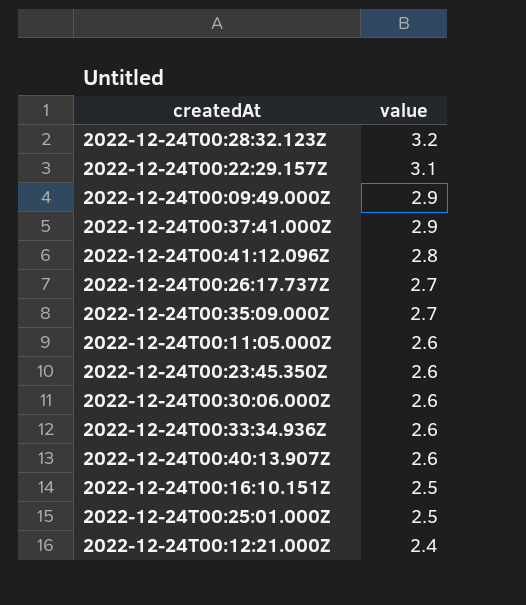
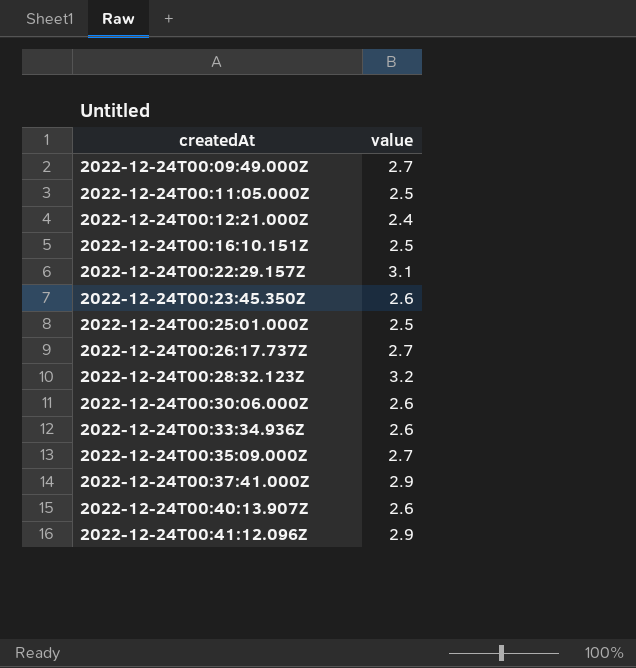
row order: value descending -> createdAt ascending
2022-12-24T00:09:49.000Z | value: 2.9 -> 2.7
2022-12-24T00:11:05.000Z | value: 2.6 -> 2.5
2022-12-24T00:41:12.096Z | value: 2.8 -> 2.9

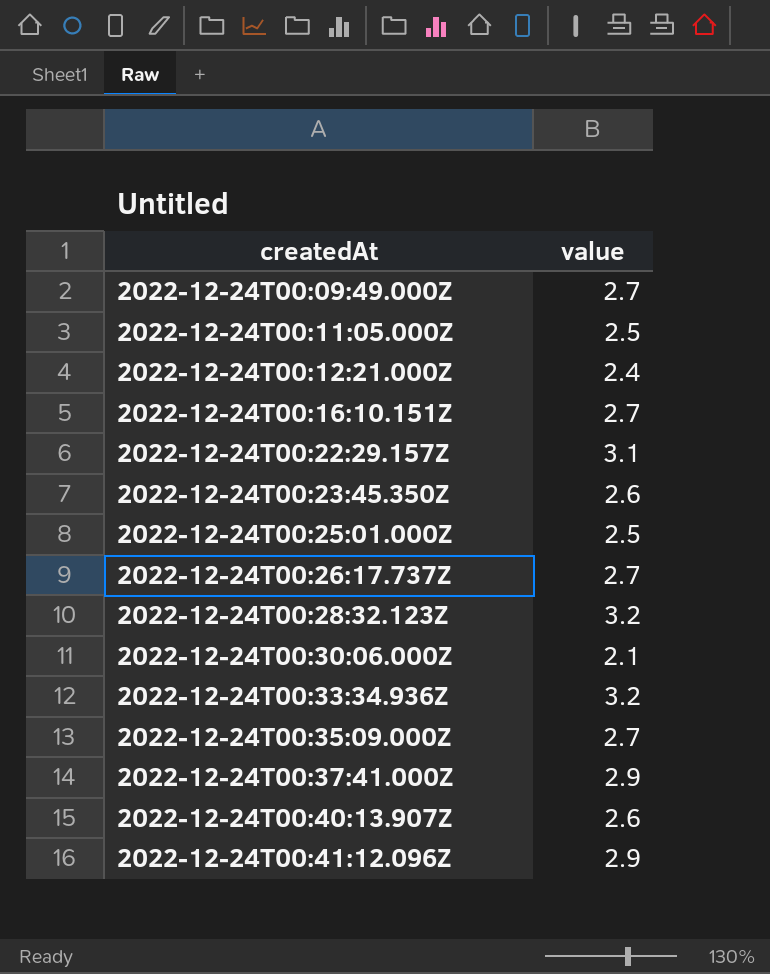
2022-12-24T00:16:10.151Z | value: 2.5 -> 2.7
2022-12-24T00:30:06.000Z | value: 2.6 -> 2.1
2022-12-24T00:33:34.936Z | value: 2.6 -> 3.2

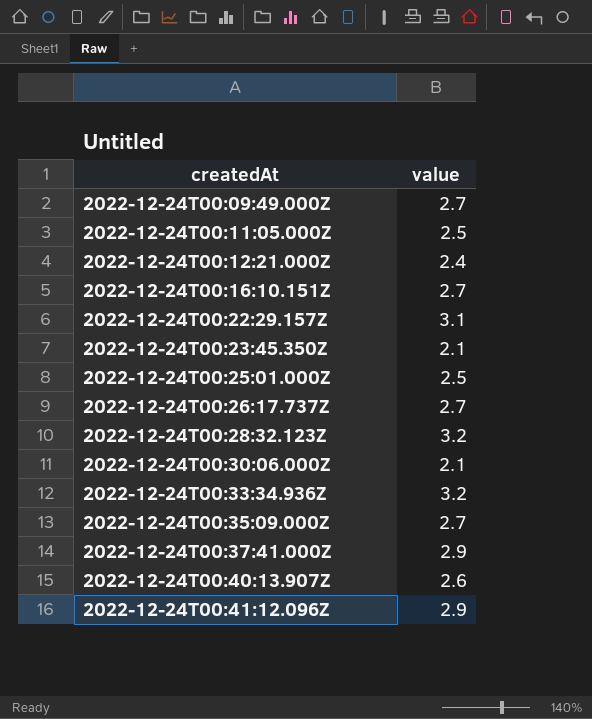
2022-12-24T00:23:45.350Z | value: 2.6 -> 2.1

